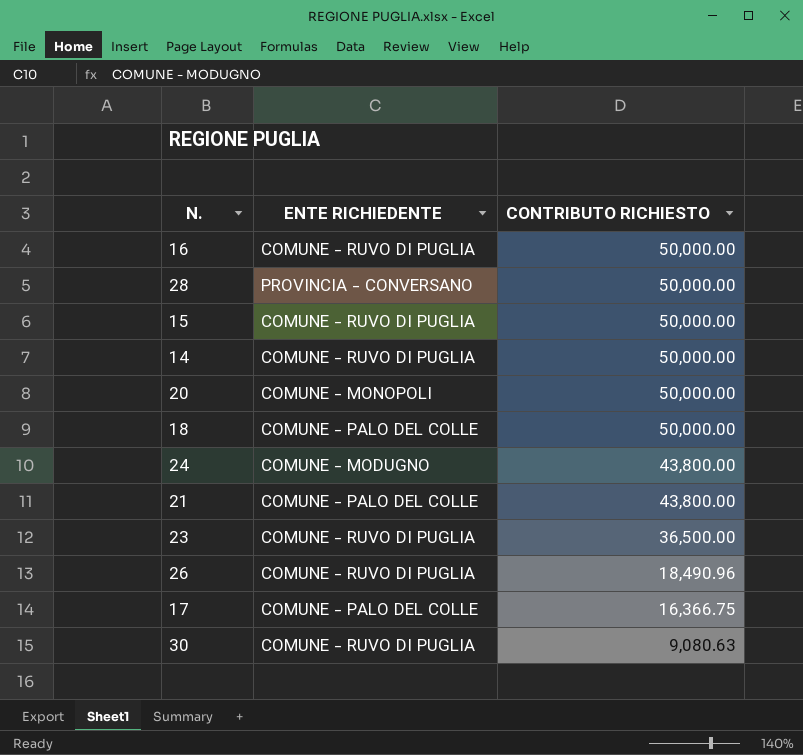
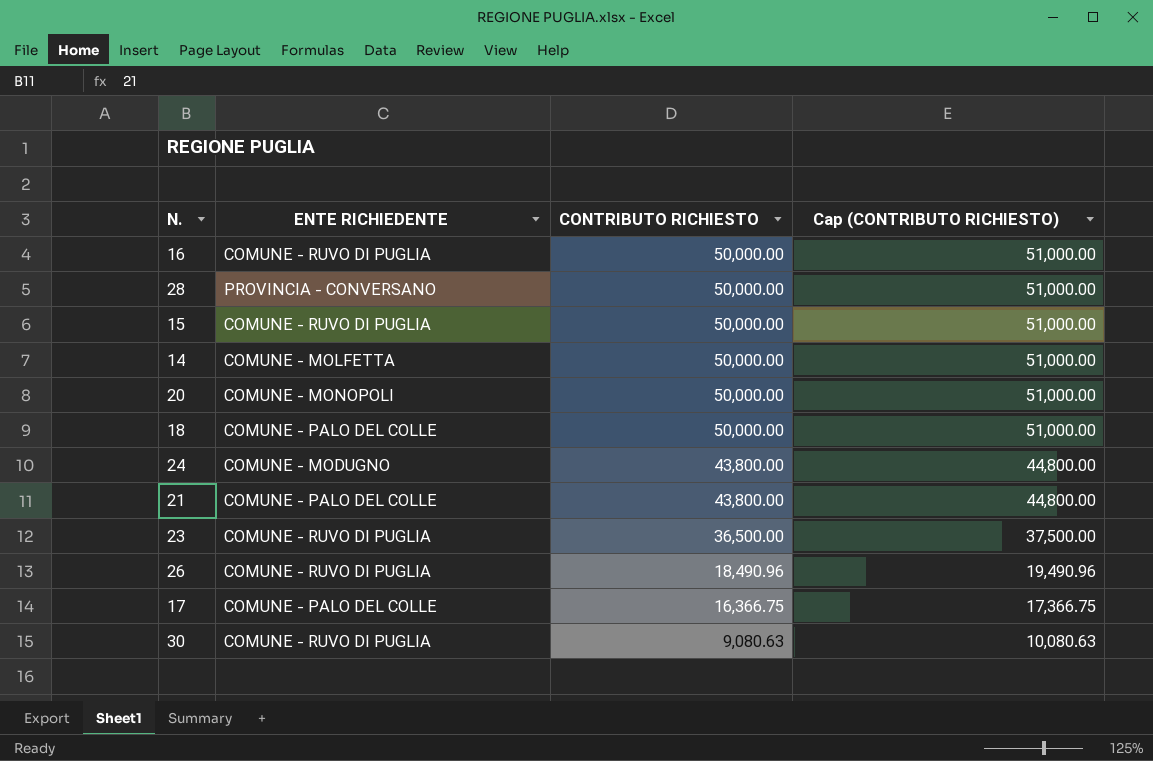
column Cap (CONTRIBUTO RICHIESTO) | formula: none -> [CONTRIBUTO RICHIESTO] + 1000
14 | ENTE RICHIEDENTE: COMUNE - RUVO DI PUGLIA -> COMUNE - MOLFETTA

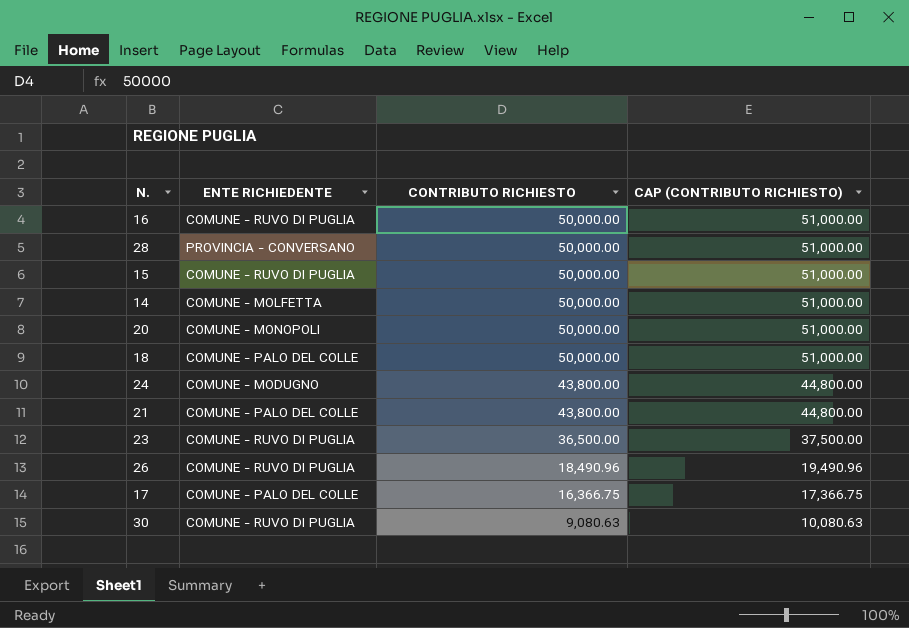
column name: Cap (CONTRIBUTO RICHIESTO) -> CAP (CONTRIBUTO RICHIESTO)

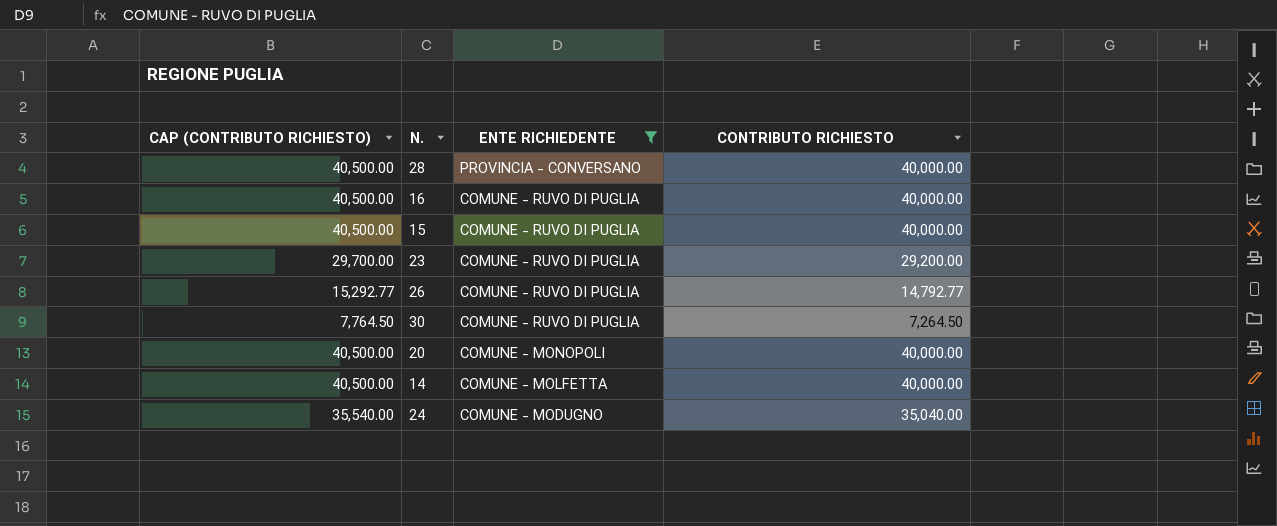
filter: none -> ENTE RICHIEDENTE != COMUNE - PALO DEL COLLE
row order: CONTRIBUTO RICHIESTO descending -> ENTE RICHIEDENTE descending
column CAP (CONTRIBUTO RICHIESTO) | formula: [CONTRIBUTO RICHIESTO] + 1000 -> [CONTRIBUTO RICHIESTO] + 500
column CAP (CONTRIBUTO RICHIESTO) | position: 4 -> 1
28 | CONTRIBUTO RICHIESTO: 50,000.00 -> 40,000.00
16 | CONTRIBUTO RICHIESTO: 50,000.00 -> 40,000.00
15 | CONTRIBUTO RICHIESTO: 50,000.00 -> 40,000.00
23 | CONTRIBUTO RICHIESTO: 36,500.00 -> 29,200.00
26 | CONTRIBUTO RICHIESTO: 18,490.96 -> 14,792.77
30 | CONTRIBUTO RICHIESTO: 9,080.63 -> 7,264.50
20 | CONTRIBUTO RICHIESTO: 50,000.00 -> 40,000.00
14 | CONTRIBUTO RICHIESTO: 50,000.00 -> 40,000.00
24 | CONTRIBUTO RICHIESTO: 43,800.00 -> 35,040.00

